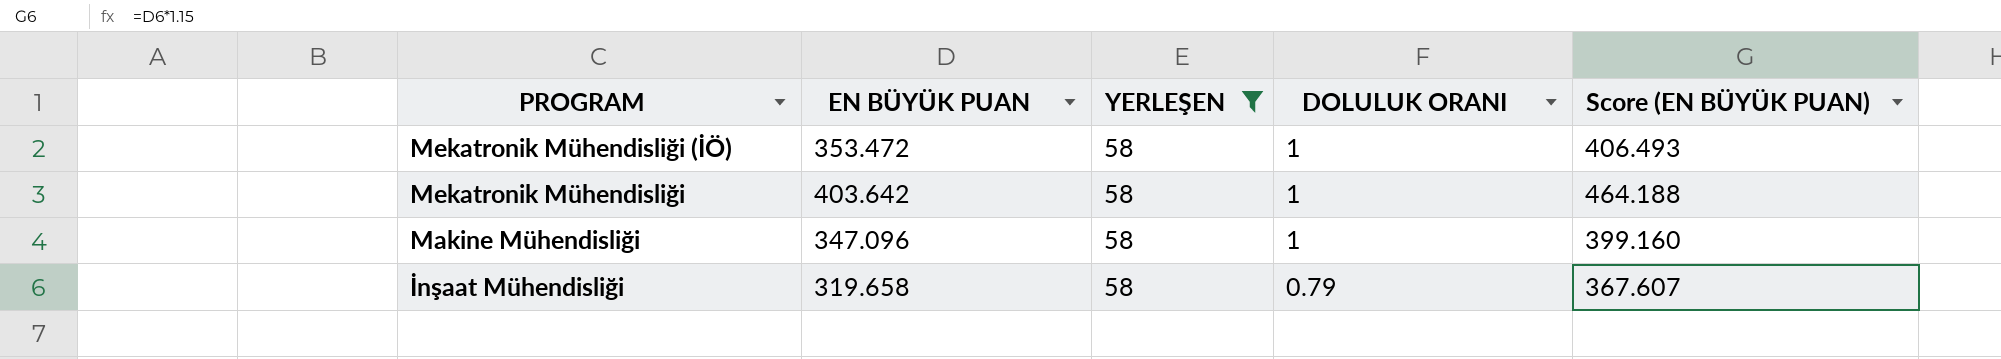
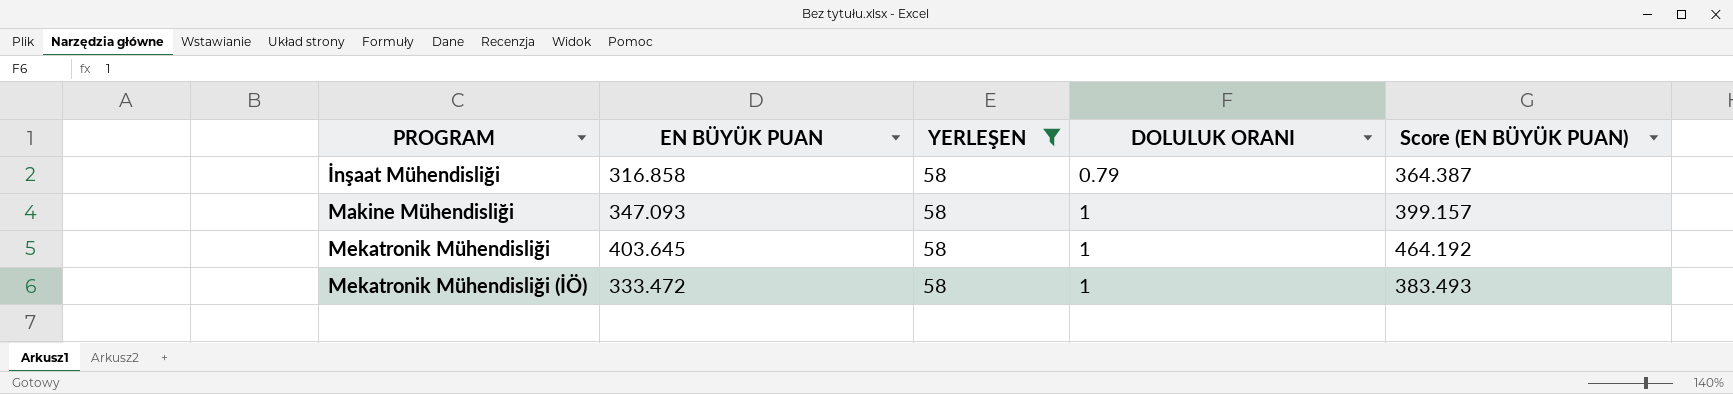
row order: PROGRAM descending -> PROGRAM ascending
İnşaat Mühendisliği | EN BÜYÜK PUAN: 319.658 -> 316.858
İnşaat Mühendisliği | Score (EN BÜYÜK PUAN): 367.607 -> 364.387
Makine Mühendisliği | EN BÜYÜK PUAN: 347.096 -> 347.093
Makine Mühendisliği | Score (EN BÜYÜK PUAN): 399.160 -> 399.157
Mekatronik Mühendisliği | EN BÜYÜK PUAN: 403.642 -> 403.645
Mekatronik Mühendisliği | Score (EN BÜYÜK PUAN): 464.188 -> 464.192
Mekatronik Mühendisliği (İÖ) | EN BÜYÜK PUAN: 353.472 -> 333.472
Mekatronik Mühendisliği (İÖ) | Score (EN BÜYÜK PUAN): 406.493 -> 383.493

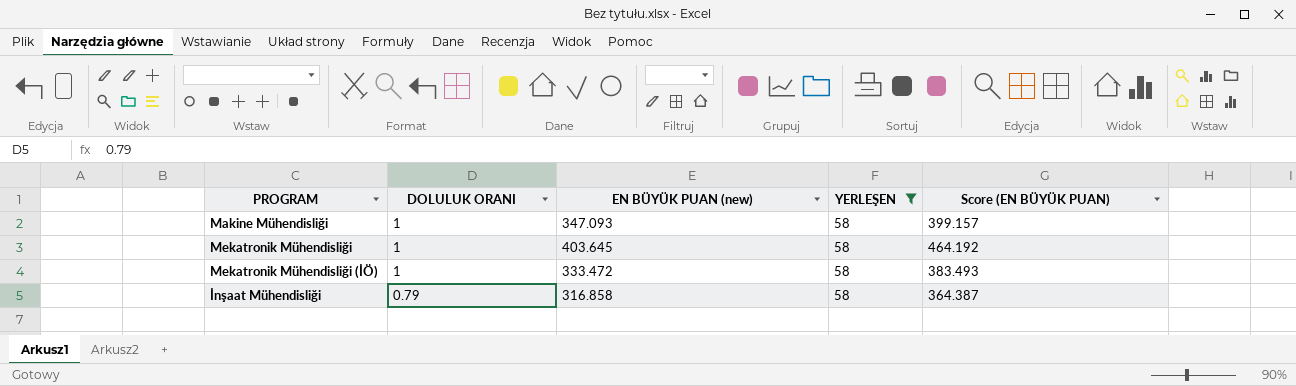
row order: PROGRAM ascending -> DOLULUK ORANI descending
column DOLULUK ORANI | position: 4 -> 2
column name: EN BÜYÜK PUAN -> EN BÜYÜK PUAN (new)

